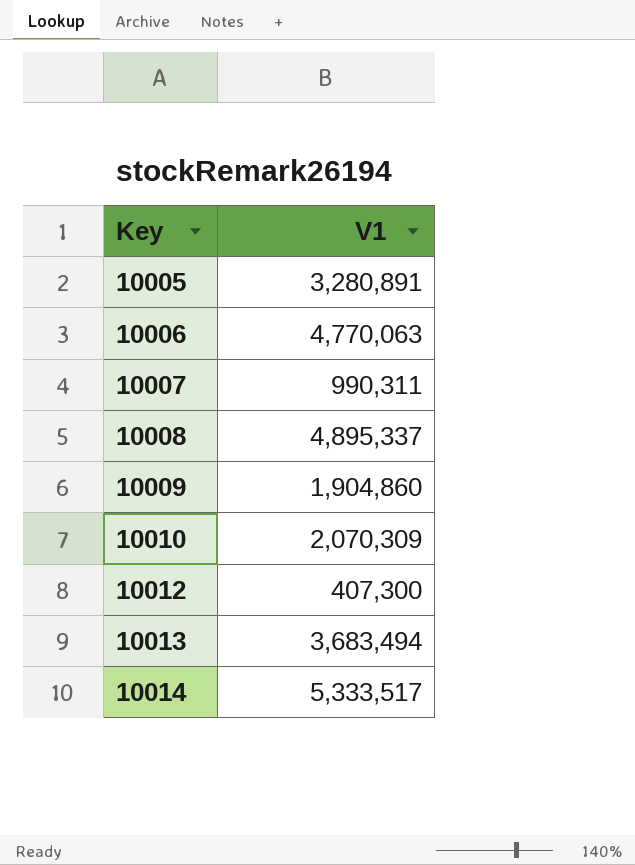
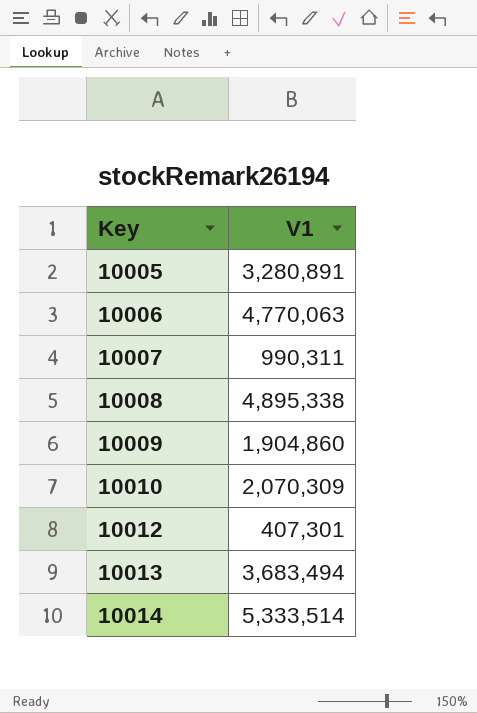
10008 | V1: 4,895,337 -> 4,895,338
10012 | V1: 407,300 -> 407,301
10014 | V1: 5,333,517 -> 5,333,514

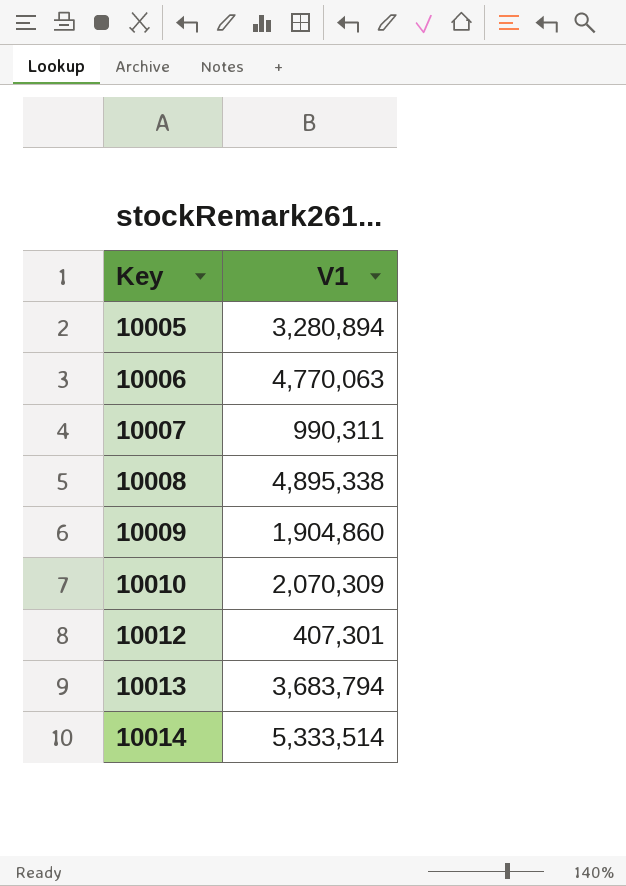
10005 | V1: 3,280,891 -> 3,280,894
10013 | V1: 3,683,494 -> 3,683,794

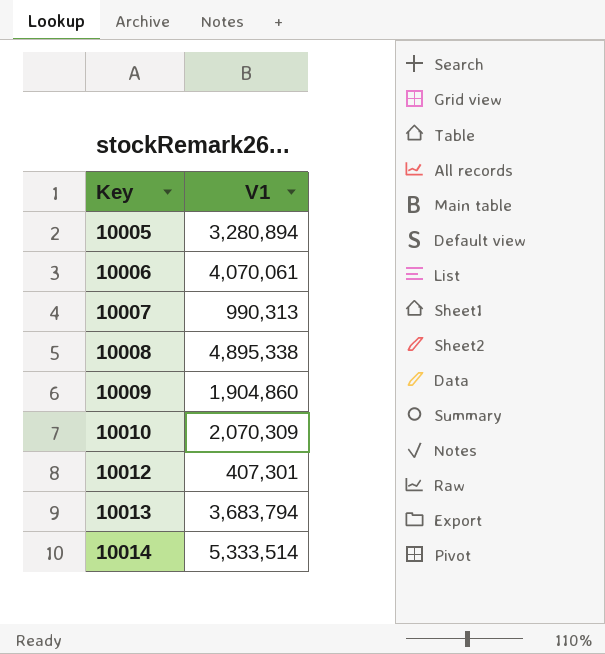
10006 | V1: 4,770,063 -> 4,070,061
10007 | V1: 990,311 -> 990,313

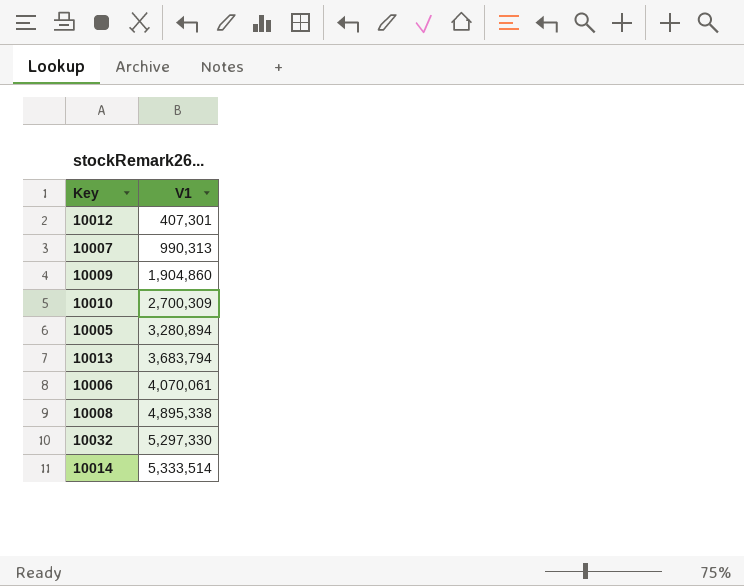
row order: Key ascending -> V1 ascending
10010 | V1: 2,070,309 -> 2,700,309
row 10032: none -> 5,297,330

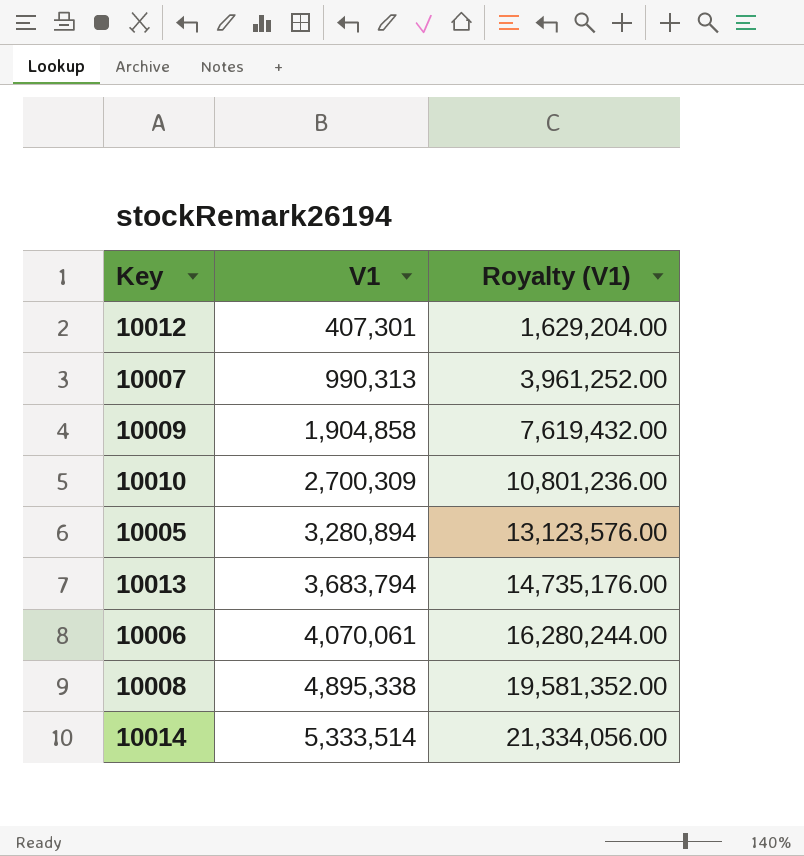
column Royalty (V1) | formula: none -> [V1] * 4
row 10032: 5,297,330 -> none
10009 | V1: 1,904,860 -> 1,904,858

